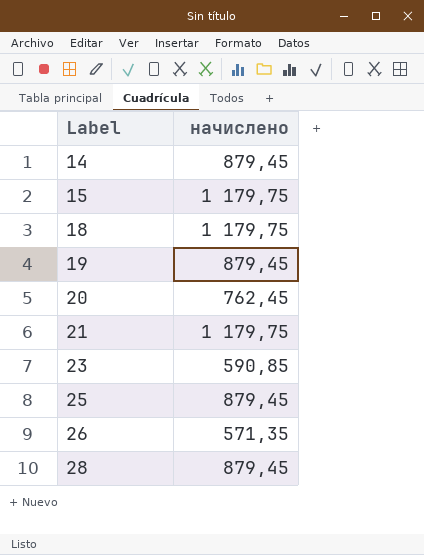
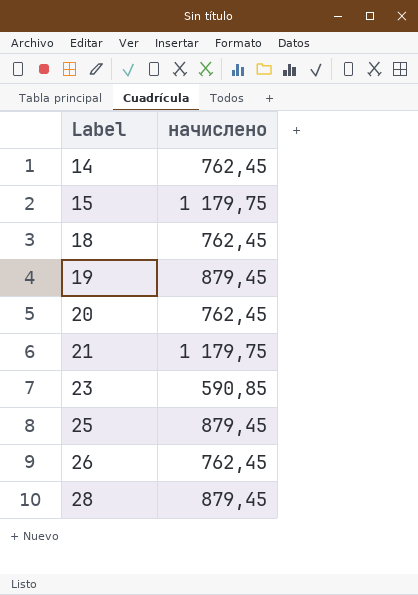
14 | начислено: 879,45 -> 762,45
18 | начислено: 1 179,75 -> 762,45
26 | начислено: 571,35 -> 762,45

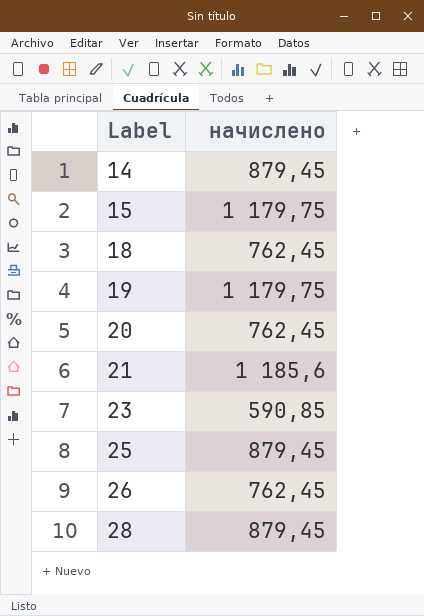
14 | начислено: 762,45 -> 879,45
19 | начислено: 879,45 -> 1 179,75
21 | начислено: 1 179,75 -> 1 185,6

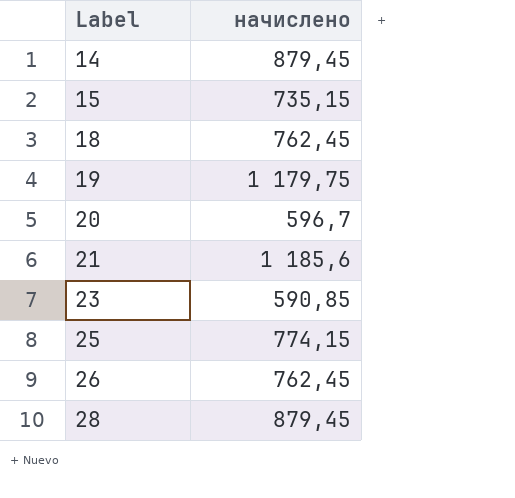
15 | начислено: 1 179,75 -> 735,15
20 | начислено: 762,45 -> 596,7
25 | начислено: 879,45 -> 774,15

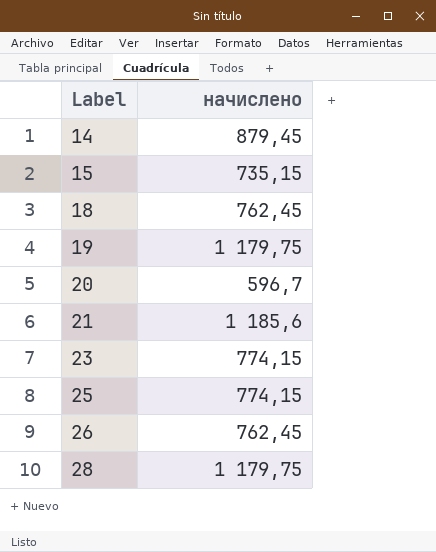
23 | начислено: 590,85 -> 774,15
28 | начислено: 879,45 -> 1 179,75

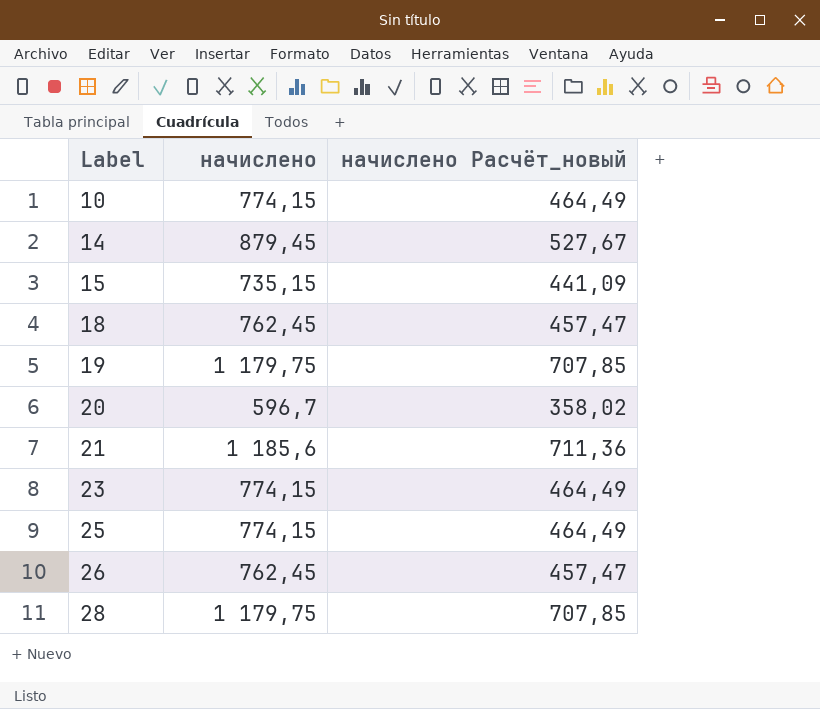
column начислено Расчёт_новый | formula: none -> [начислено] * 0,6
row 10: none -> 774,15 | 464,49

